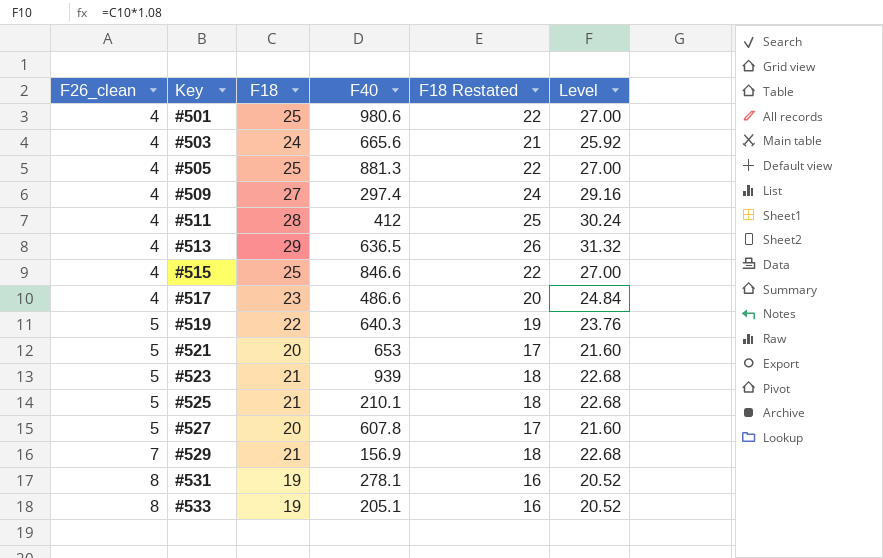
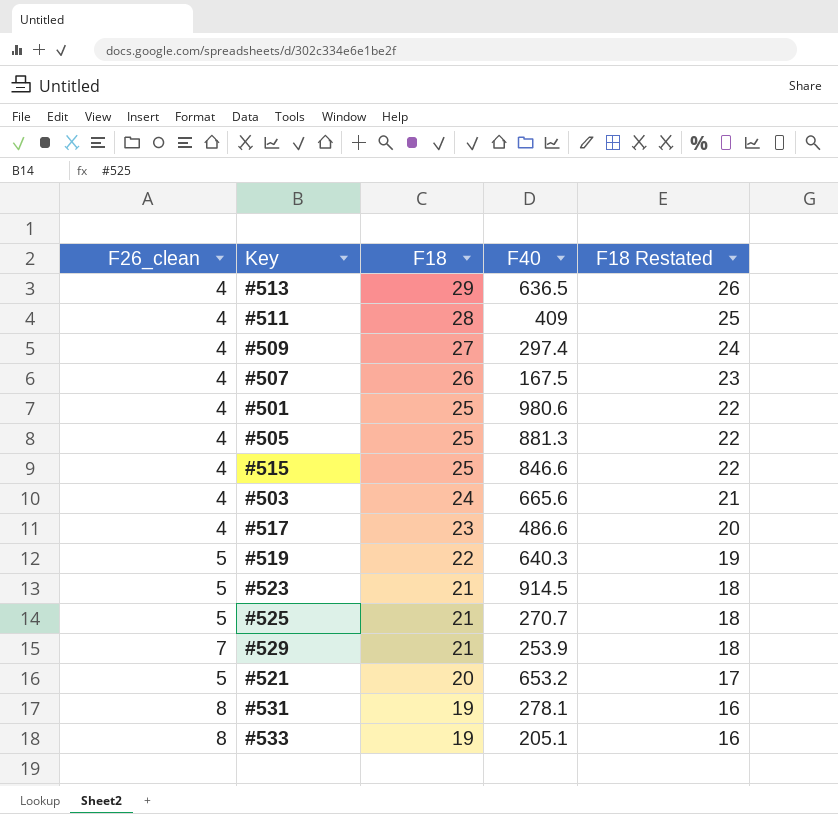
row order: F26_clean ascending -> F18 descending
column Level | formula: [F18] * 1.08 -> none
row #527: 5 | 20 | 607.8 | 17 | 21.60 -> none
#511 | F40: 412 -> 409
row #507: none -> 4 | 26 | 167.5 | 23
#523 | F40: 939 -> 914.5
#525 | F40: 210.1 -> 270.7
#529 | F40: 156.9 -> 253.9
#521 | F40: 653 -> 653.2

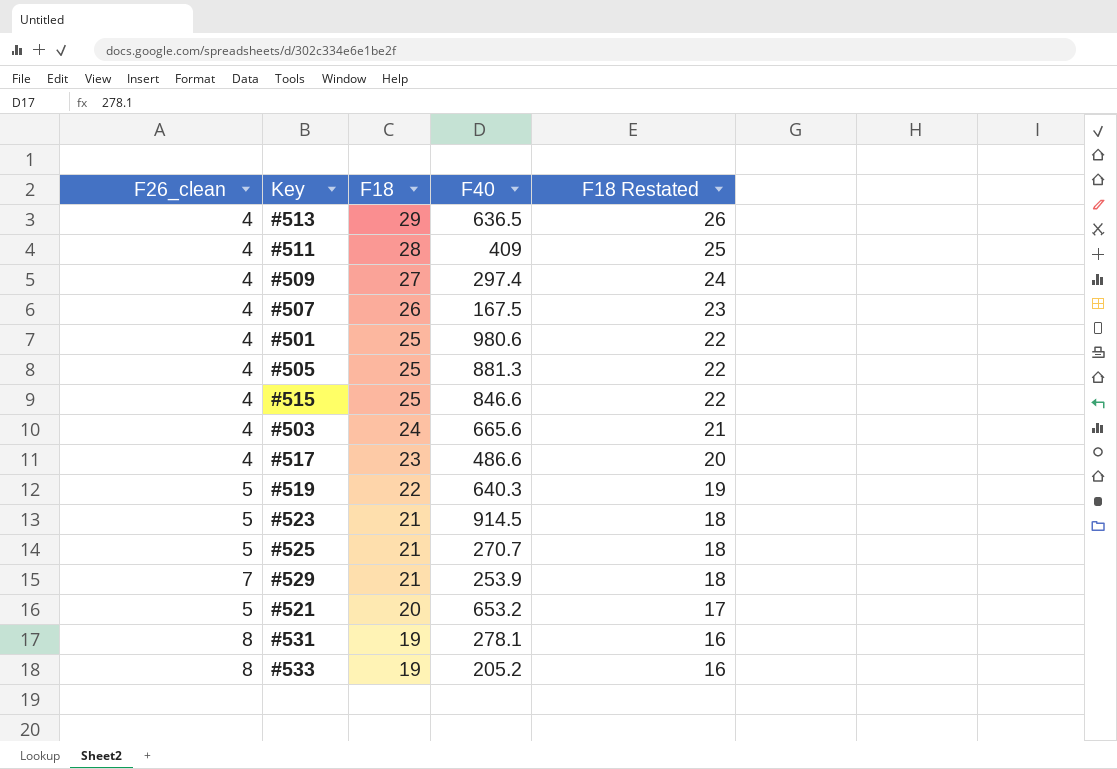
#533 | F40: 205.1 -> 205.2

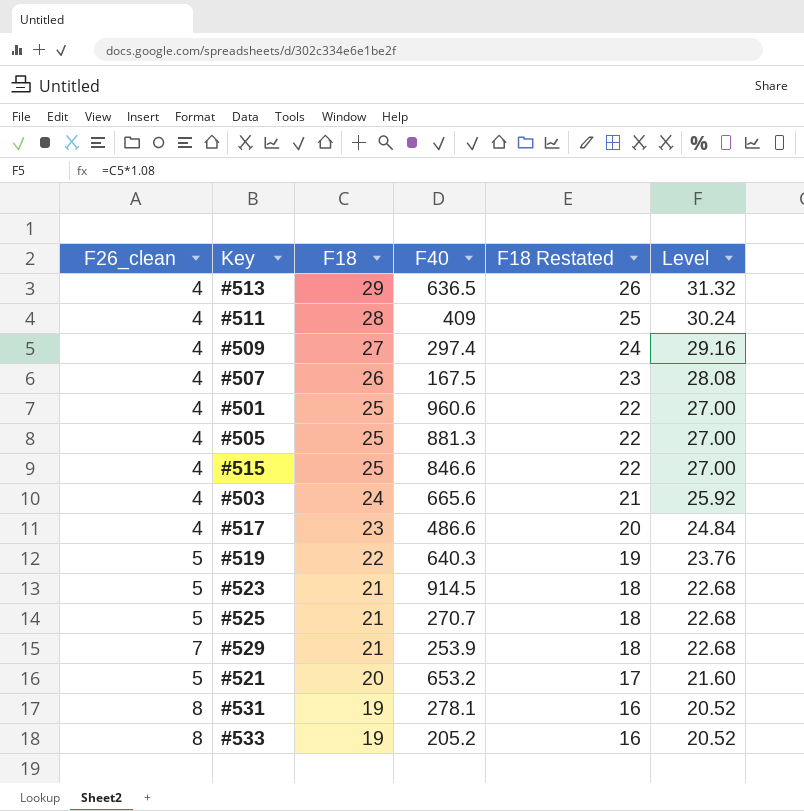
column Level | formula: none -> [F18] * 1.08
#501 | F40: 980.6 -> 960.6

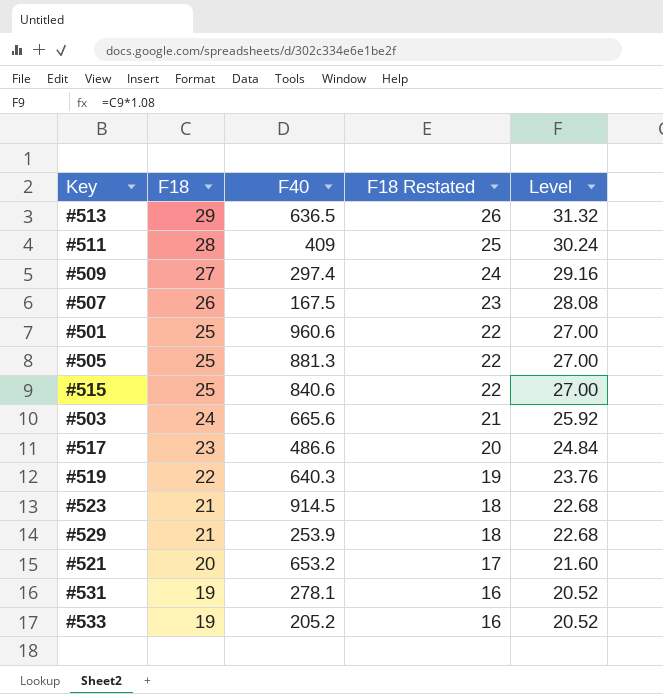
column F26_clean | position: 1 -> none
row #525: 5 | 21 | 270.7 | 18 | 22.68 -> none
#515 | F40: 846.6 -> 840.6

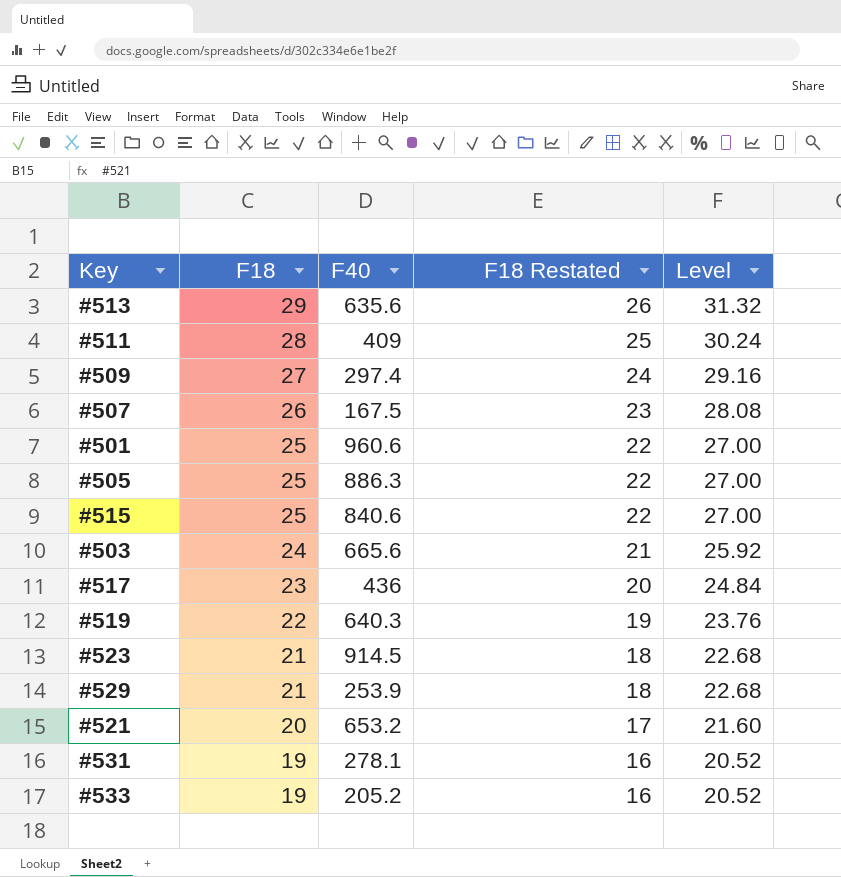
#513 | F40: 636.5 -> 635.6
#505 | F40: 881.3 -> 886.3
#517 | F40: 486.6 -> 436

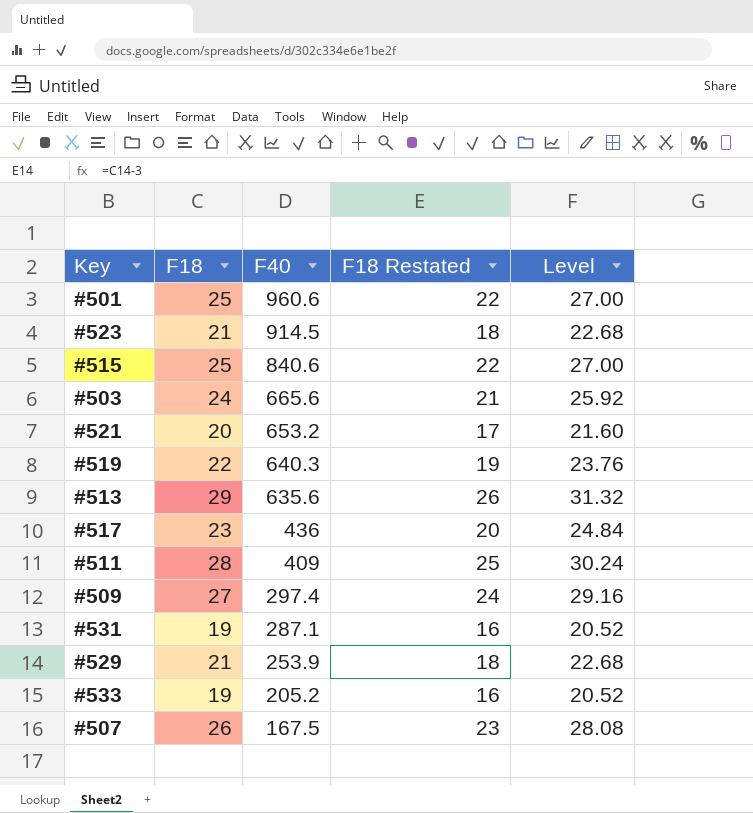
row order: F18 descending -> F40 descending
row #505: 25 | 886.3 | 22 | 27.00 -> none
#531 | F40: 278.1 -> 287.1

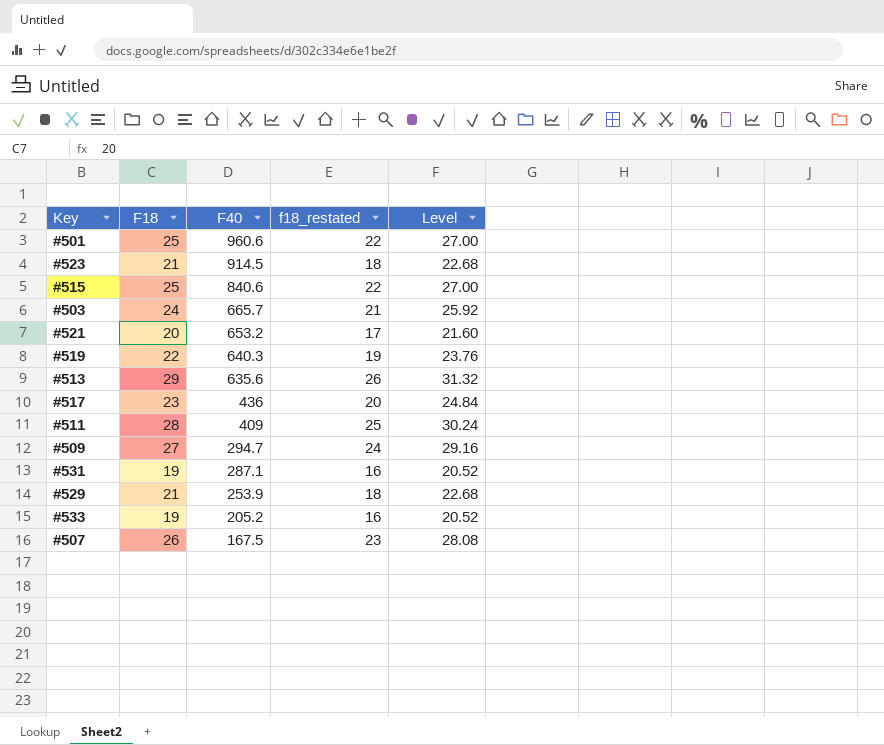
column name: F18 Restated -> f18_restated
#503 | F40: 665.6 -> 665.7
#509 | F40: 297.4 -> 294.7

